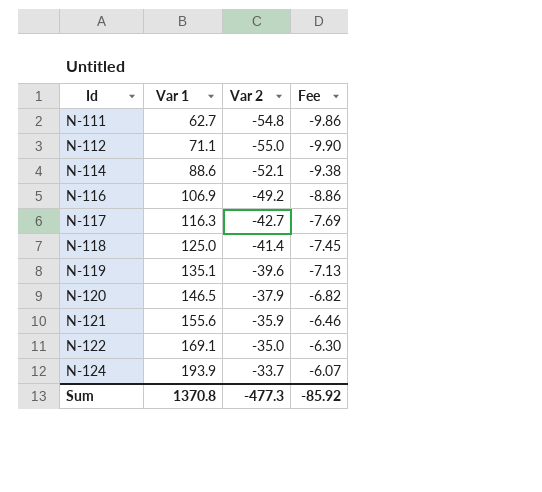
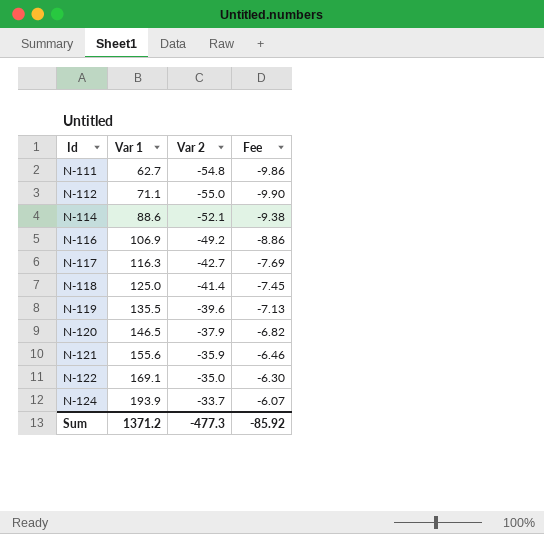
N-119 | Var 1: 135.1 -> 135.5
Sum | Var 1: 1370.8 -> 1371.2

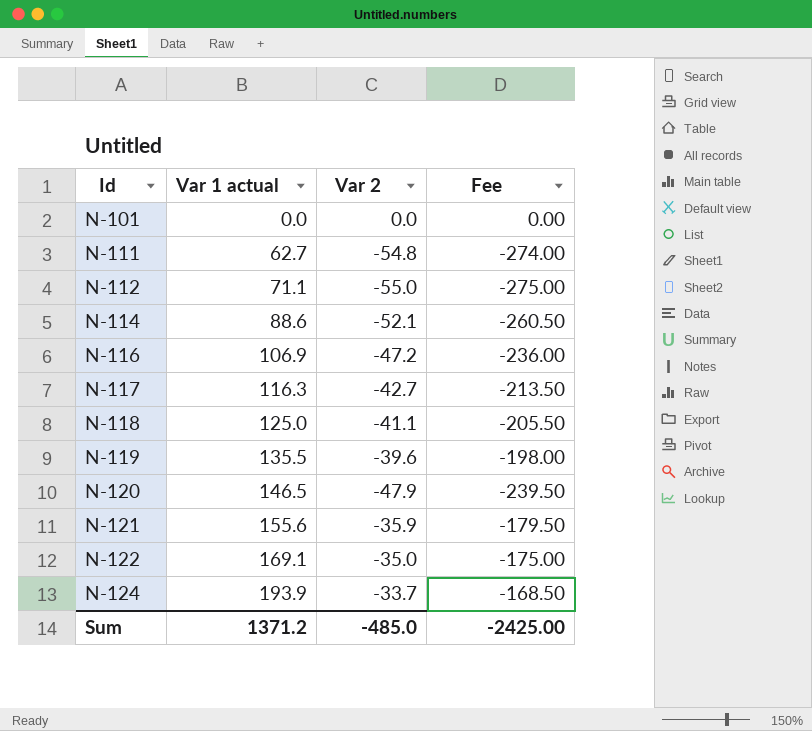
column name: Var 1 -> Var 1 actual
column Fee | formula: [Var 2] * 0.18 -> [Var 2] * 5
row N-101: none -> 0.0 | 0.0 | 0.00
N-116 | Var 2: -49.2 -> -47.2
N-118 | Var 2: -41.4 -> -41.1
N-120 | Var 2: -37.9 -> -47.9
Sum | Var 2: -477.3 -> -485.0
Sum | Fee: -85.92 -> -2425.00

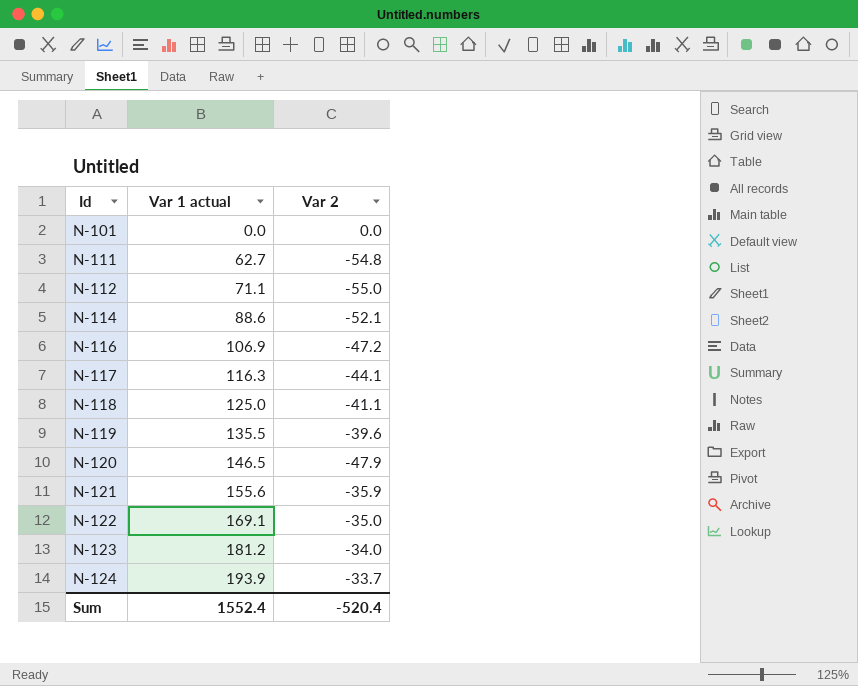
column Fee | formula: [Var 2] * 5 -> none
N-117 | Var 2: -42.7 -> -44.1
row N-123: none -> 181.2 | -34.0
Sum | Var 1 actual: 1371.2 -> 1552.4
Sum | Var 2: -485.0 -> -520.4

